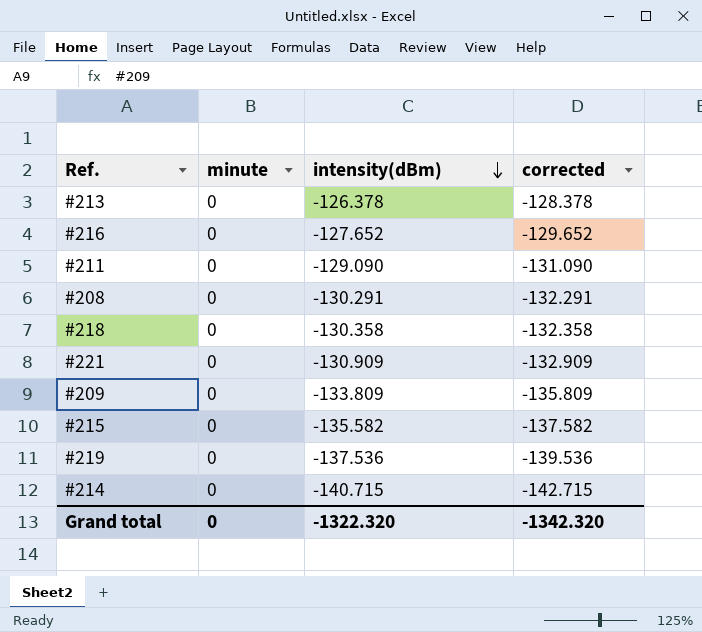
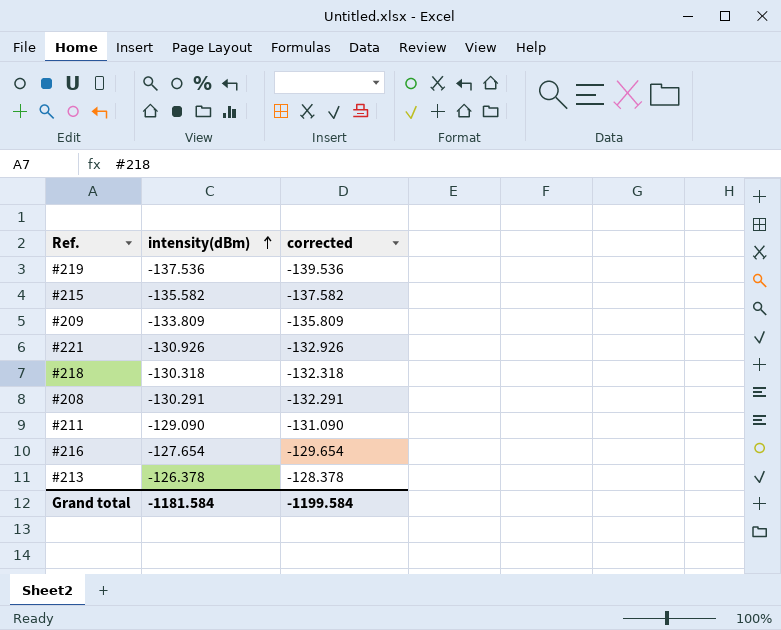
row order: intensity(dBm) descending -> intensity(dBm) ascending
column minute | position: 2 -> none
row #214: 0 | -140.715 | -142.715 -> none
#221 | intensity(dBm): -130.909 -> -130.926
#221 | corrected: -132.909 -> -132.926
#218 | intensity(dBm): -130.358 -> -130.318
#218 | corrected: -132.358 -> -132.318
#216 | intensity(dBm): -127.652 -> -127.654
#216 | corrected: -129.652 -> -129.654
Grand total | intensity(dBm): -1322.320 -> -1181.584
Grand total | corrected: -1342.320 -> -1199.584

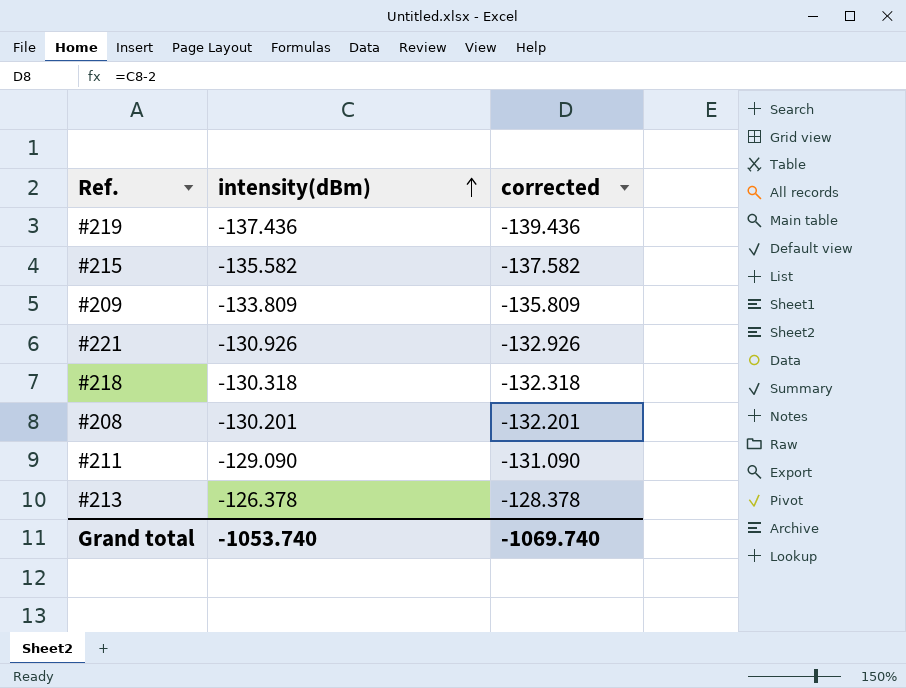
row #216: -127.654 | -129.654 -> none
#219 | intensity(dBm): -137.536 -> -137.436
#219 | corrected: -139.536 -> -139.436
#208 | intensity(dBm): -130.291 -> -130.201
#208 | corrected: -132.291 -> -132.201
Grand total | intensity(dBm): -1181.584 -> -1053.740
Grand total | corrected: -1199.584 -> -1069.740

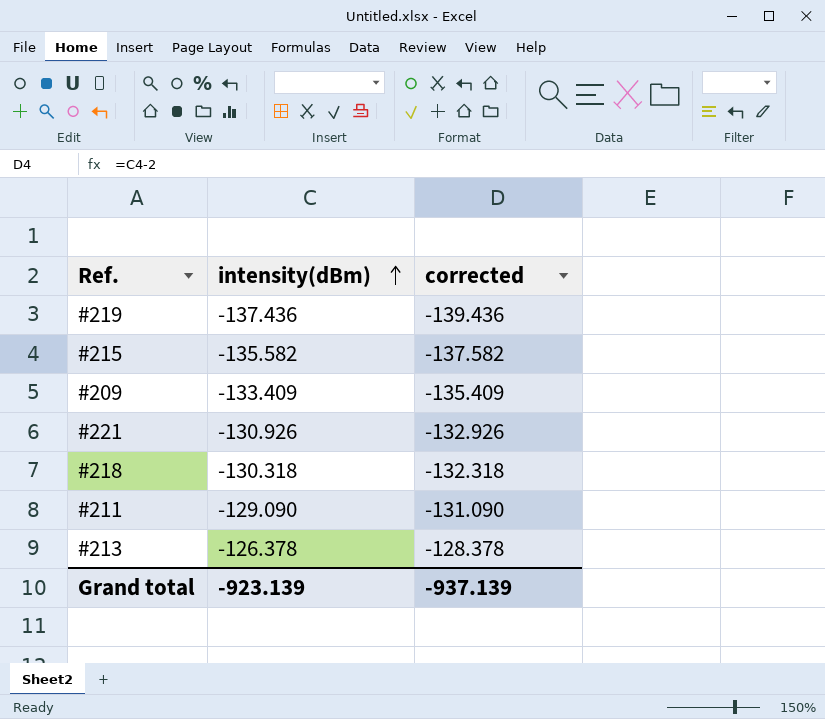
row #208: -130.201 | -132.201 -> none
#209 | intensity(dBm): -133.809 -> -133.409
#209 | corrected: -135.809 -> -135.409
Grand total | intensity(dBm): -1053.740 -> -923.139
Grand total | corrected: -1069.740 -> -937.139

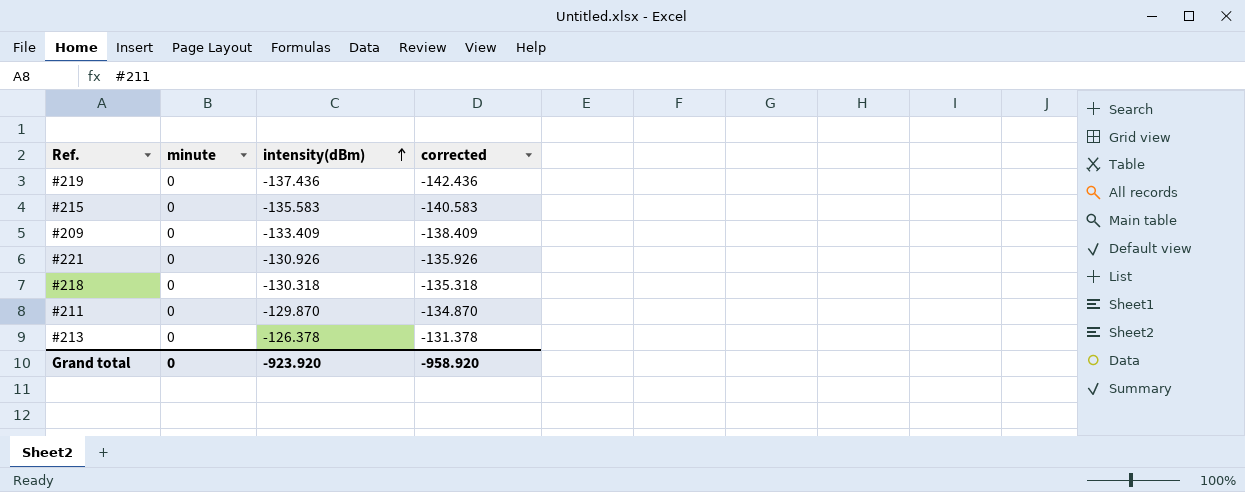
column minute | position: none -> 2
column corrected | formula: [intensity(dBm)] - 2 -> [intensity(dBm)] - 5
#215 | intensity(dBm): -135.582 -> -135.583
#211 | intensity(dBm): -129.090 -> -129.870
Grand total | intensity(dBm): -923.139 -> -923.920
Grand total | corrected: -937.139 -> -958.920

